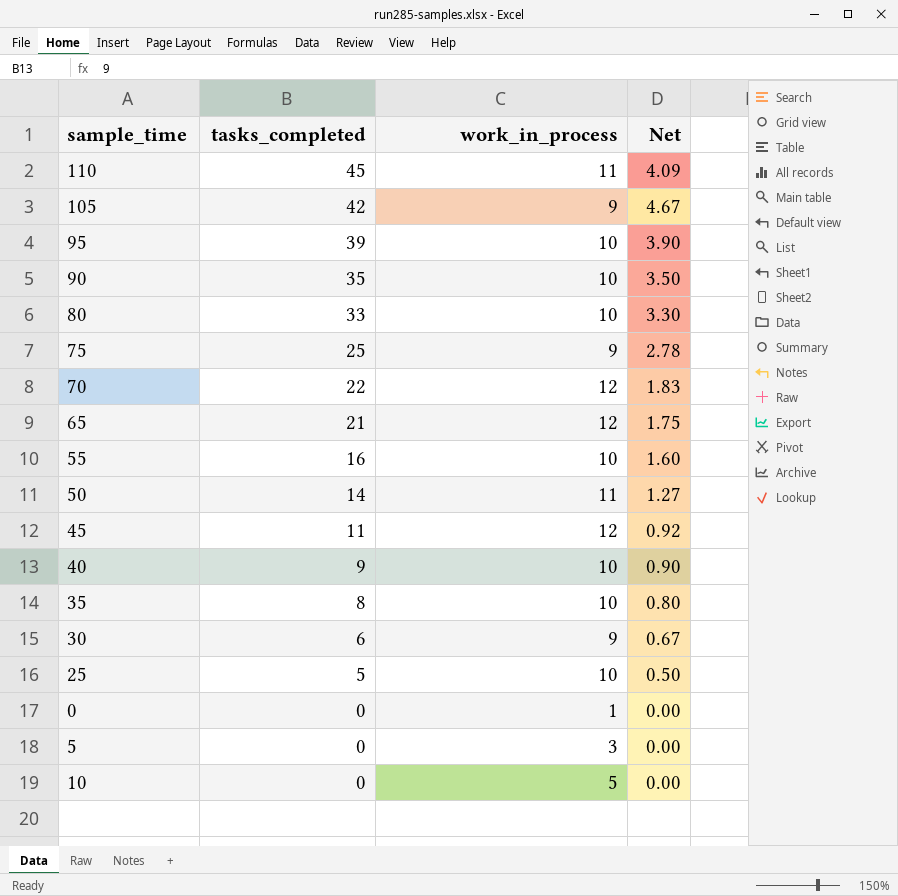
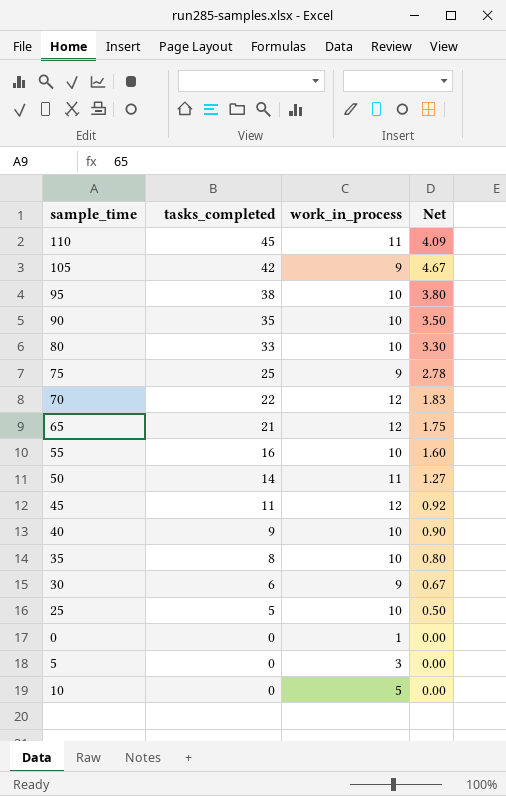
95 | tasks_completed: 39 -> 38
95 | Net: 3.90 -> 3.80

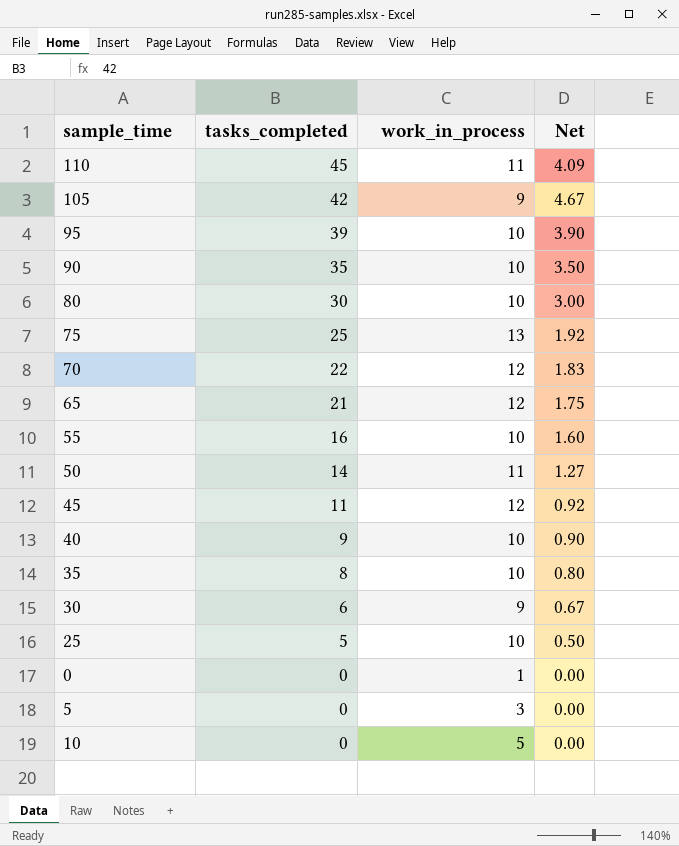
95 | tasks_completed: 38 -> 39
95 | Net: 3.80 -> 3.90
80 | tasks_completed: 33 -> 30
80 | Net: 3.30 -> 3.00
75 | work_in_process: 9 -> 13
75 | Net: 2.78 -> 1.92

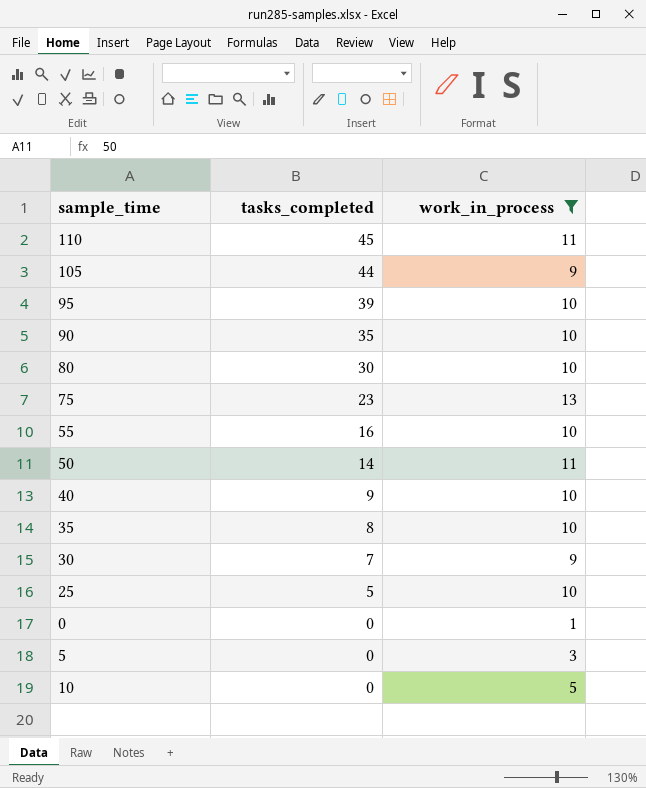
filter: none -> work_in_process != 12
column Net | formula: [tasks_completed] / [work_in_process] -> none
105 | tasks_completed: 42 -> 44
75 | tasks_completed: 25 -> 23
30 | tasks_completed: 6 -> 7

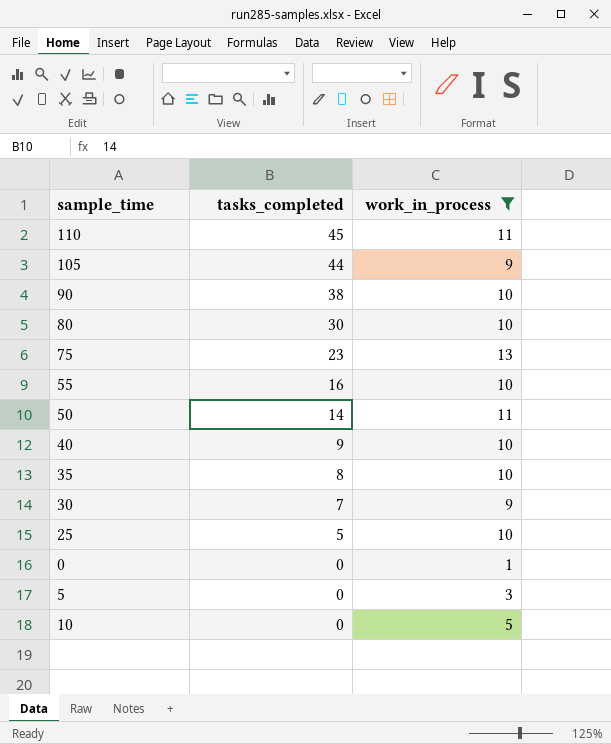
row 95: 39 | 10 -> none
90 | tasks_completed: 35 -> 38

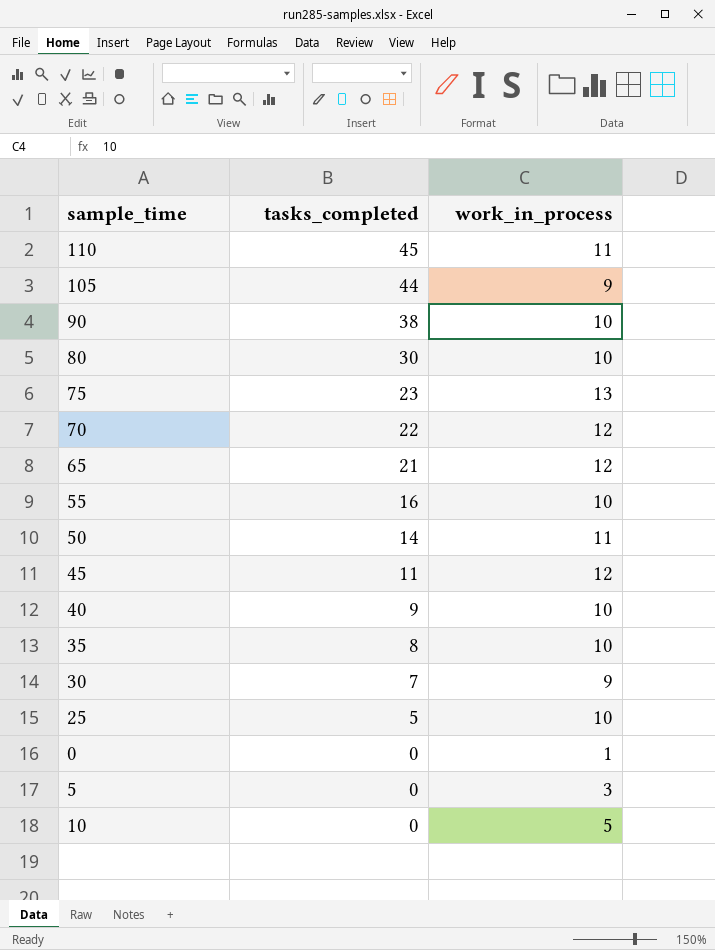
filter: work_in_process != 12 -> none

